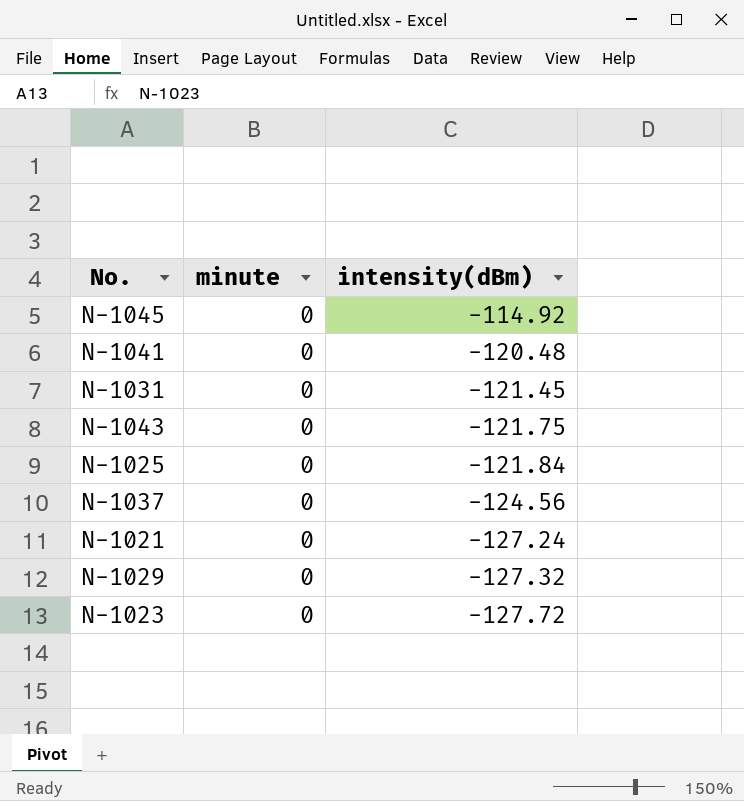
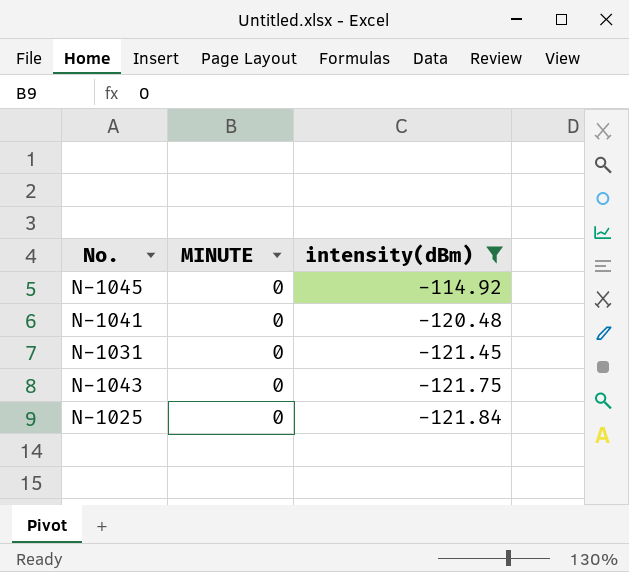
filter: none -> intensity(dBm) >= -121.84
column name: minute -> MINUTE

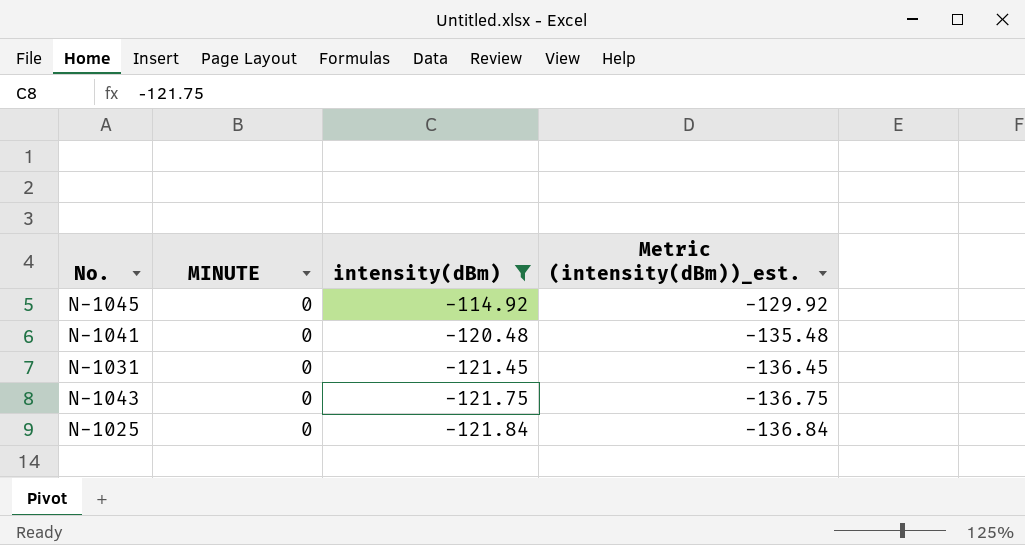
column Metric (intensity(dBm))_est. | formula: none -> [intensity(dBm)] - 15

